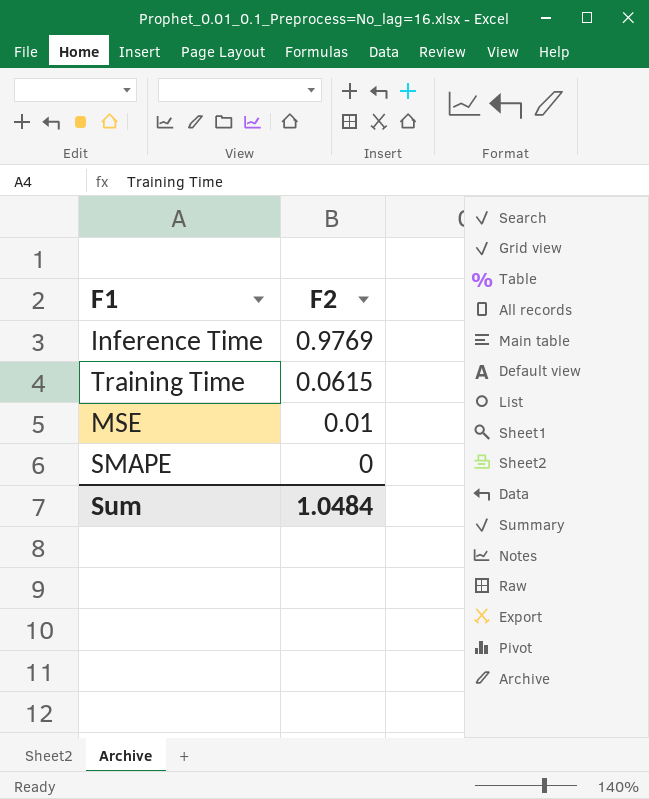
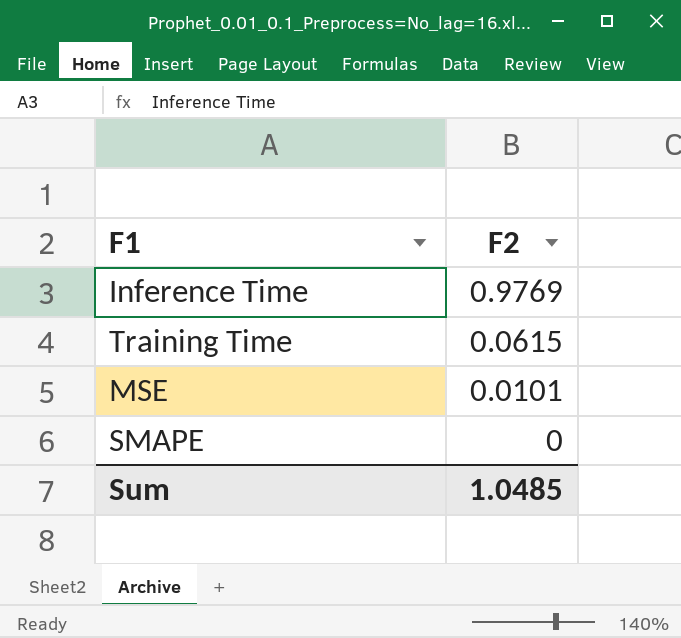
MSE | F2: 0.01 -> 0.0101
Sum | F2: 1.0484 -> 1.0485

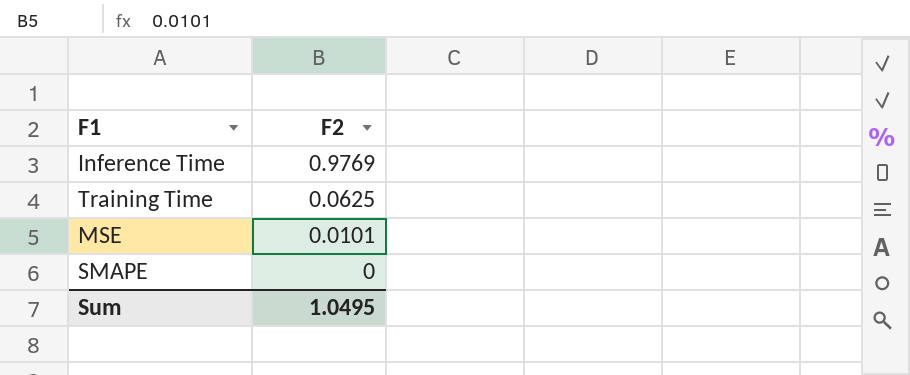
Training Time | F2: 0.0615 -> 0.0625
Sum | F2: 1.0485 -> 1.0495

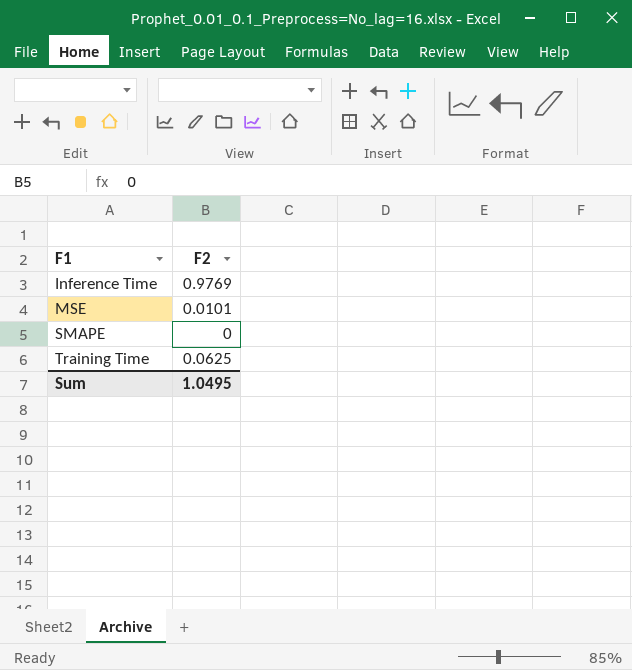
row order: F2 descending -> F1 ascending

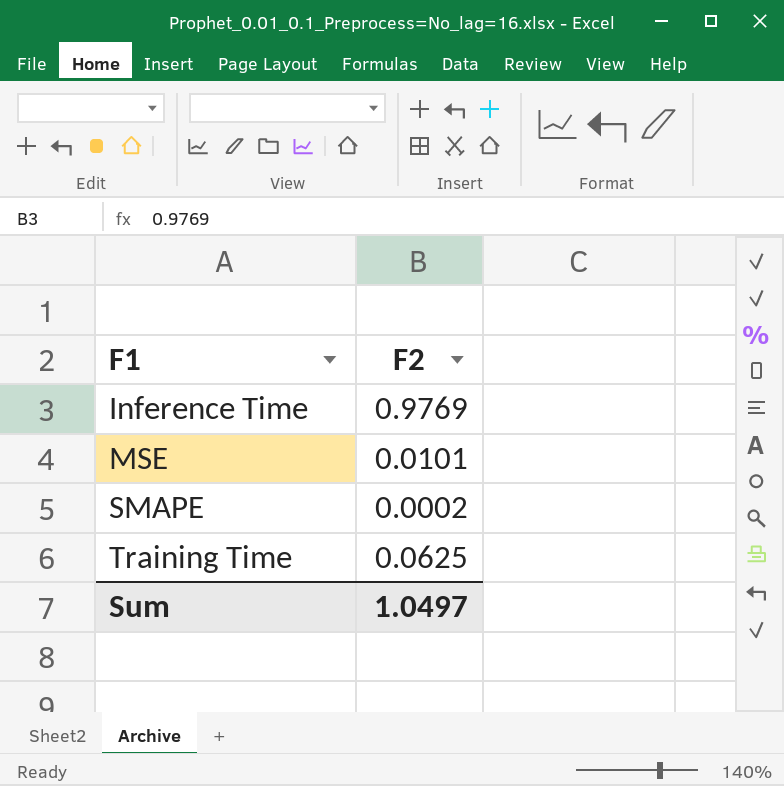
SMAPE | F2: 0 -> 0.0002
Sum | F2: 1.0495 -> 1.0497

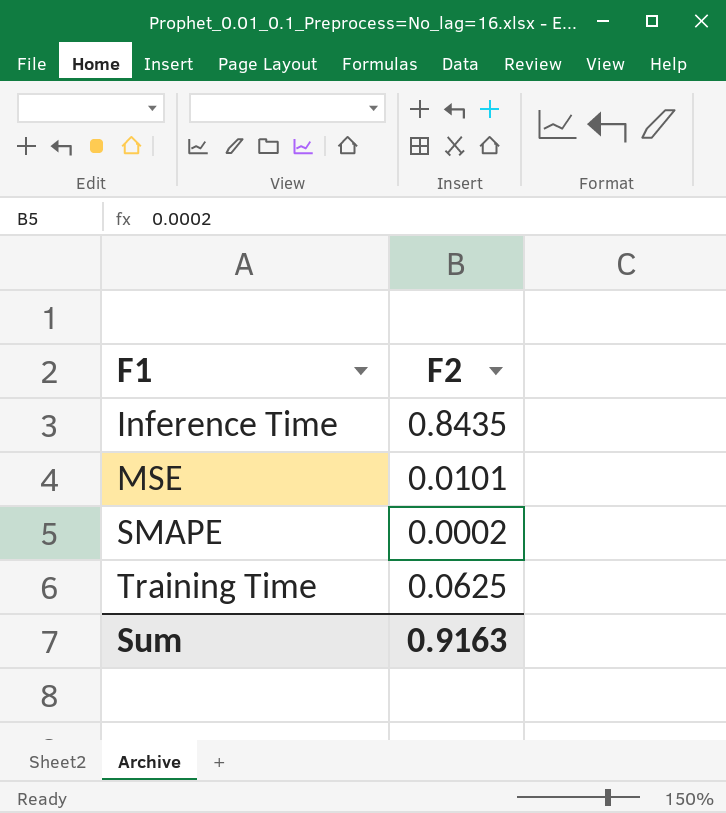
Inference Time | F2: 0.9769 -> 0.8435
Sum | F2: 1.0497 -> 0.9163

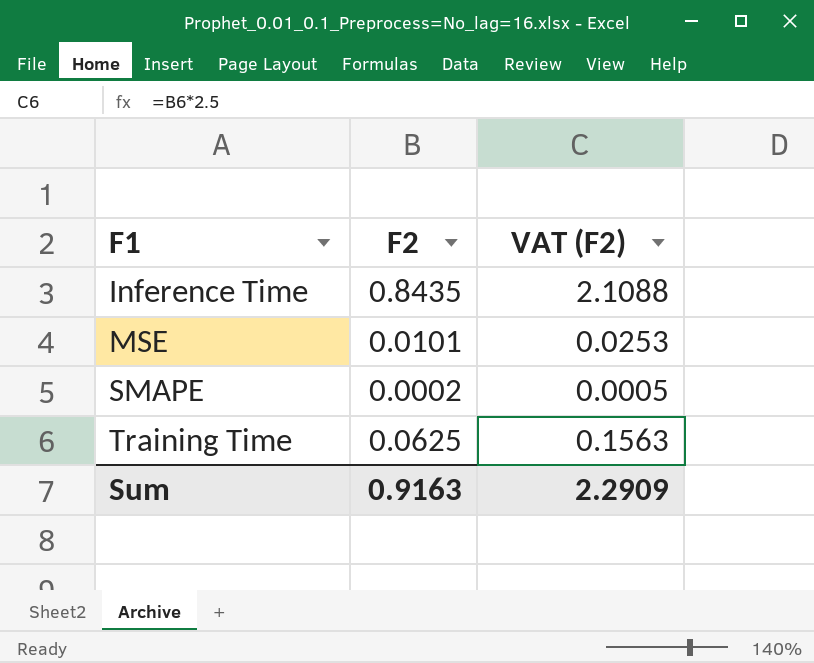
column VAT (F2) | formula: none -> [F2] * 2.5

